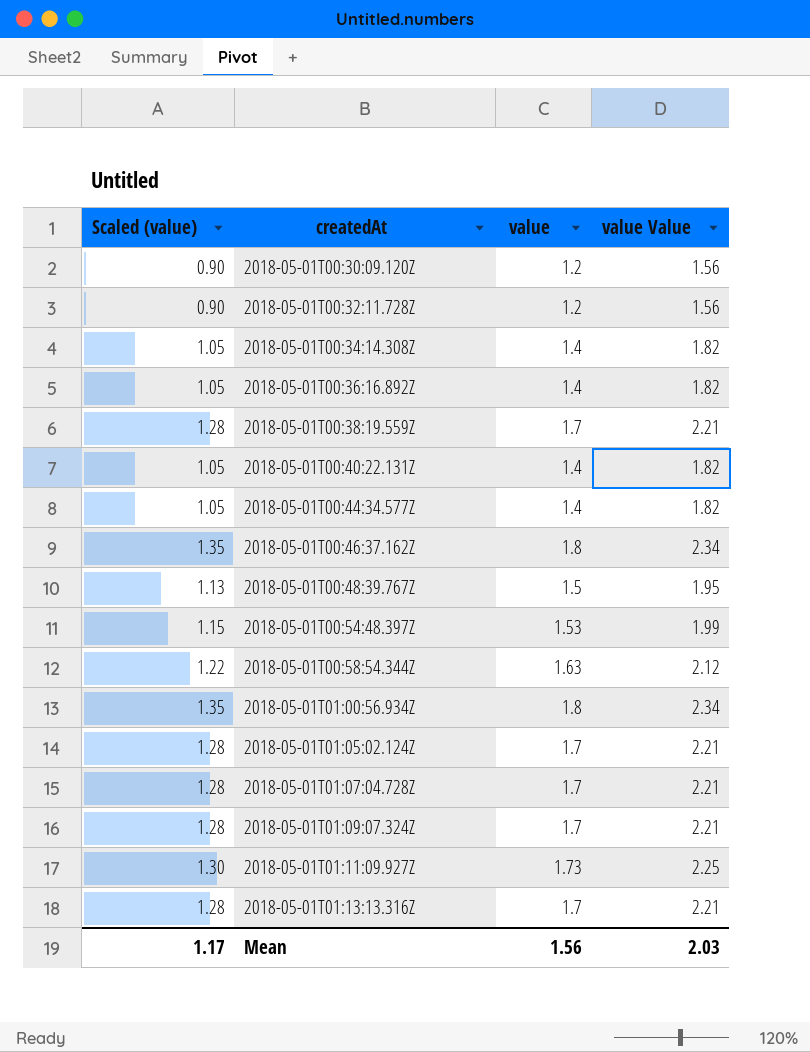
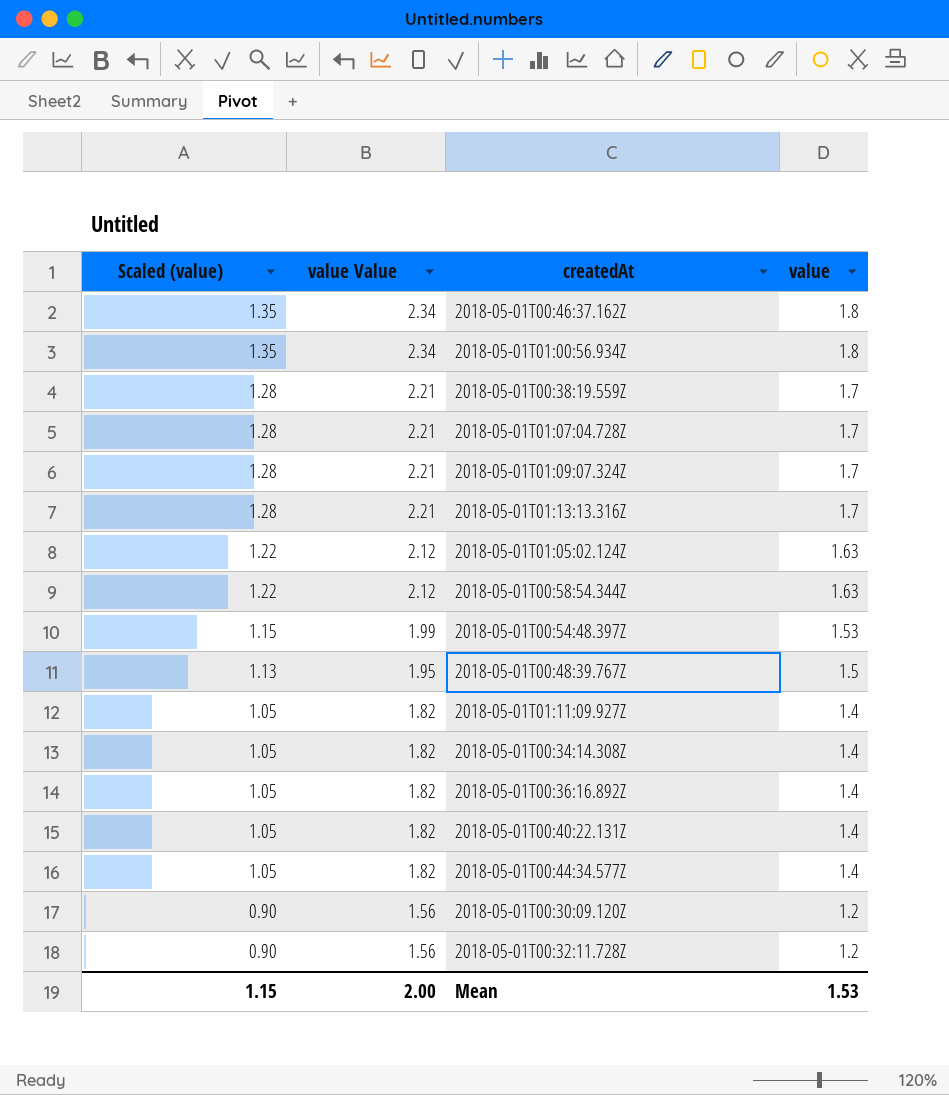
row order: createdAt ascending -> Scaled (value) descending
column value Value | position: 4 -> 2
2018-05-01T01:05:02.124Z | Scaled (value): 1.28 -> 1.22
2018-05-01T01:05:02.124Z | value Value: 2.21 -> 2.12
2018-05-01T01:05:02.124Z | value: 1.7 -> 1.63
2018-05-01T01:11:09.927Z | Scaled (value): 1.30 -> 1.05
2018-05-01T01:11:09.927Z | value Value: 2.25 -> 1.82
2018-05-01T01:11:09.927Z | value: 1.73 -> 1.4
Mean | Scaled (value): 1.17 -> 1.15
Mean | value Value: 2.03 -> 2.00
Mean | value: 1.56 -> 1.53

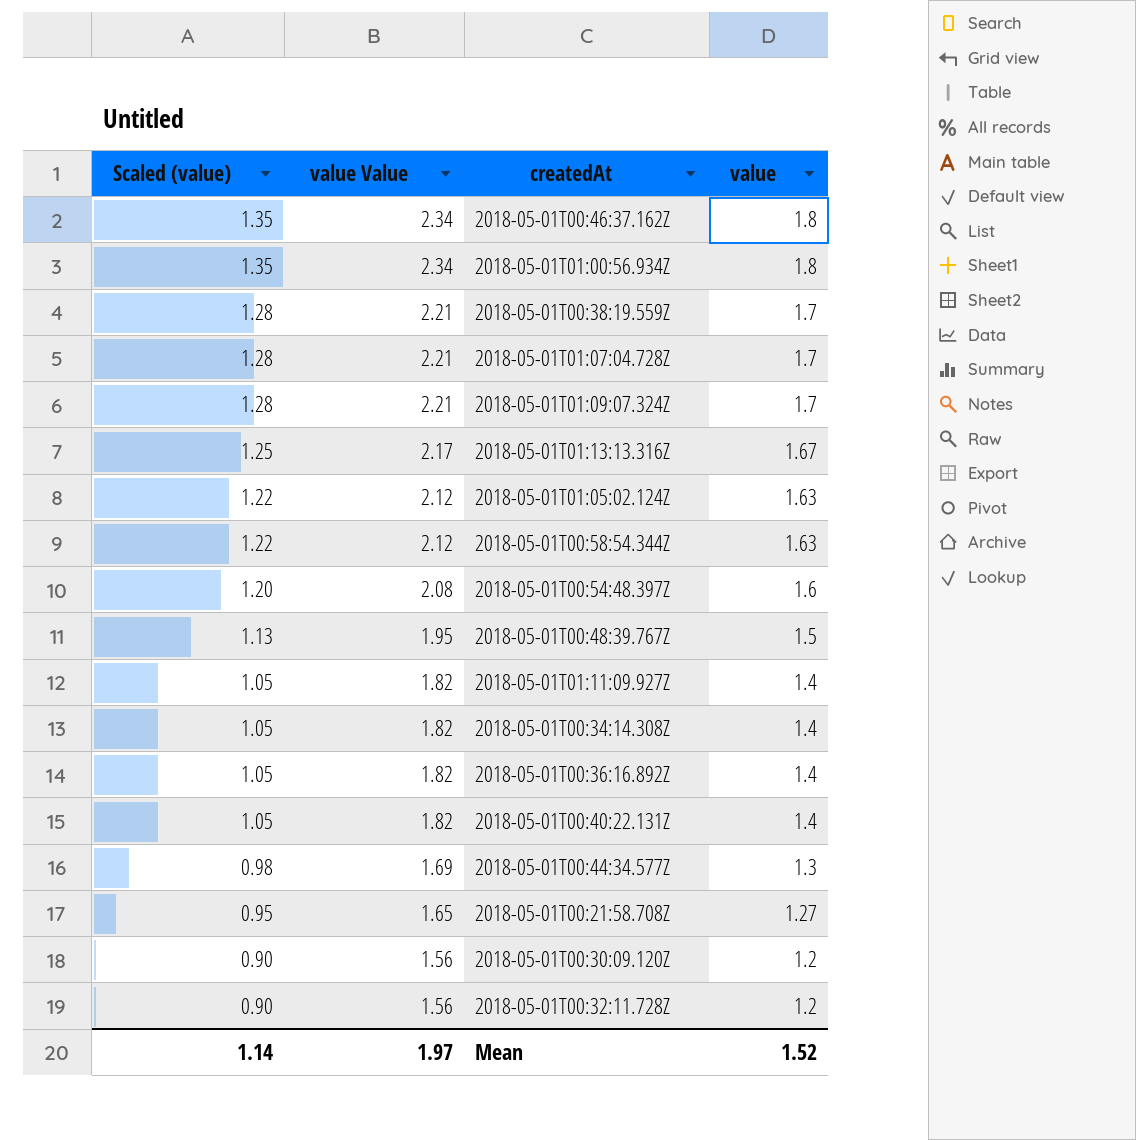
2018-05-01T01:13:13.316Z | Scaled (value): 1.28 -> 1.25
2018-05-01T01:13:13.316Z | value Value: 2.21 -> 2.17
2018-05-01T01:13:13.316Z | value: 1.7 -> 1.67
2018-05-01T00:54:48.397Z | Scaled (value): 1.15 -> 1.20
2018-05-01T00:54:48.397Z | value Value: 1.99 -> 2.08
2018-05-01T00:54:48.397Z | value: 1.53 -> 1.6
2018-05-01T00:44:34.577Z | Scaled (value): 1.05 -> 0.98
2018-05-01T00:44:34.577Z | value Value: 1.82 -> 1.69
2018-05-01T00:44:34.577Z | value: 1.4 -> 1.3
row 2018-05-01T00:21:58.708Z: none -> 0.95 | 1.65 | 1.27
Mean | Scaled (value): 1.15 -> 1.14
Mean | value Value: 2.00 -> 1.97
Mean | value: 1.53 -> 1.52

